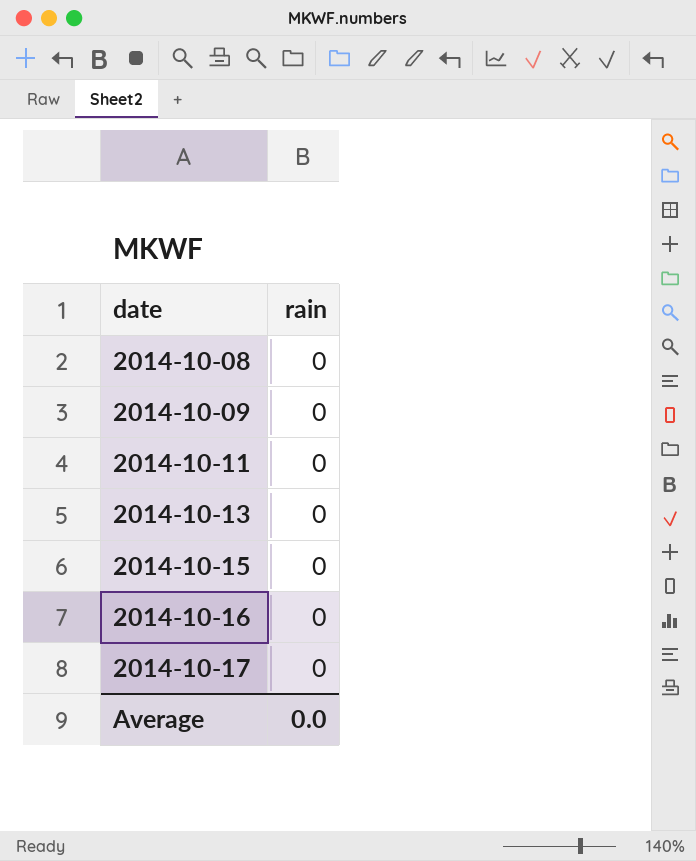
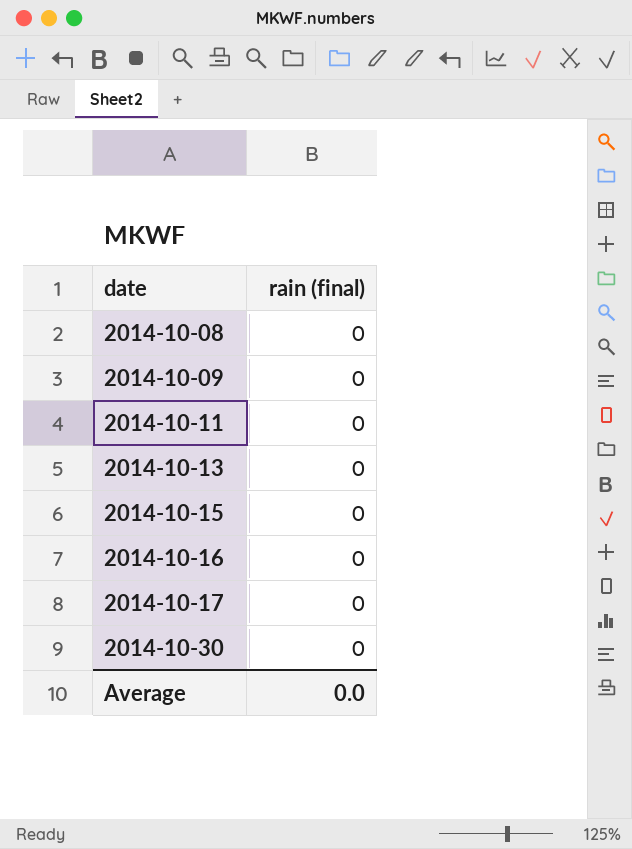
column name: rain -> rain (final)
row 2014-10-30: none -> 0

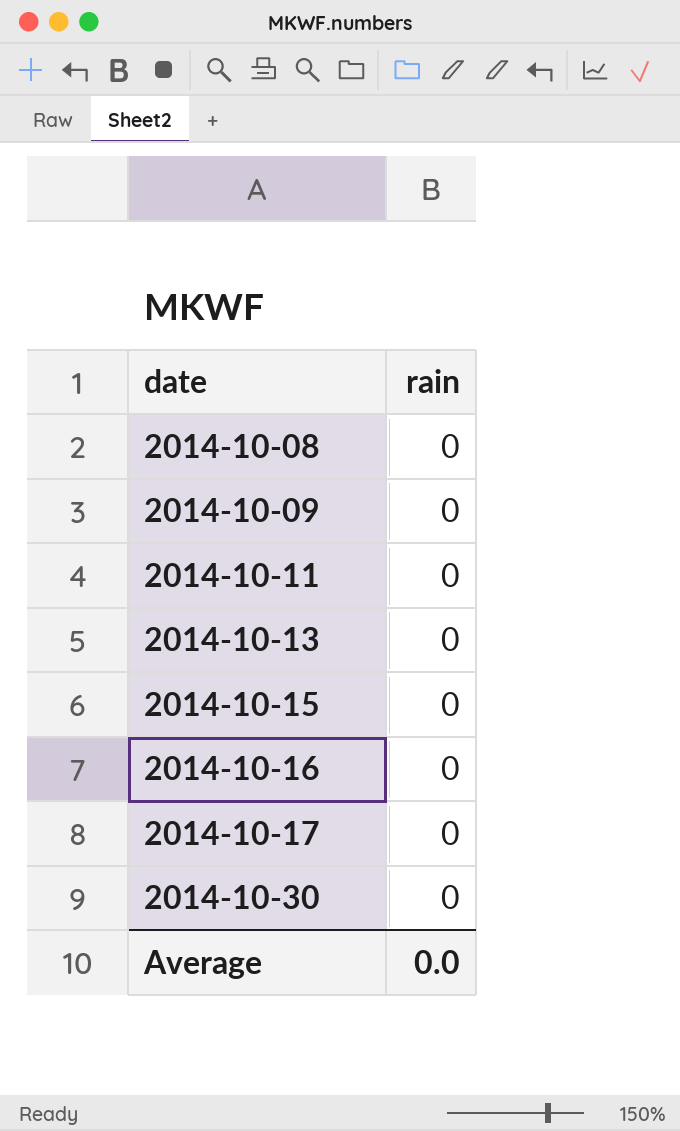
column name: rain (final) -> rain

